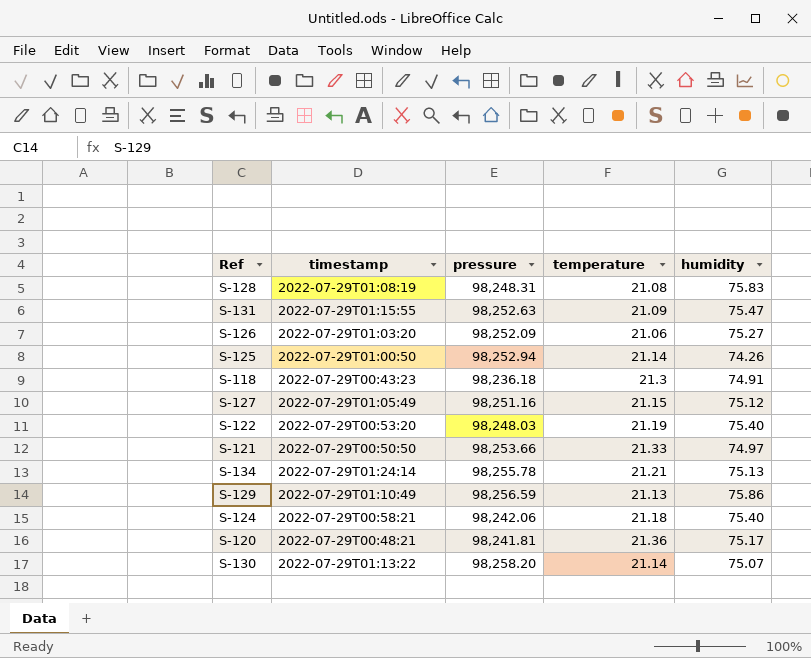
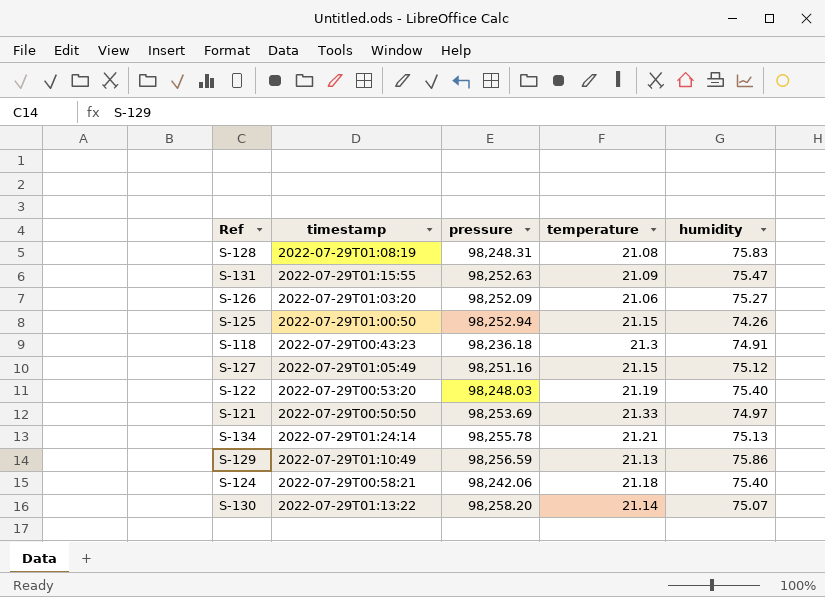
row S-120: 2022-07-29T00:48:21 | 98,241.81 | 21.36 | 75.17 -> none
S-125 | temperature: 21.14 -> 21.15
S-121 | pressure: 98,253.66 -> 98,253.69

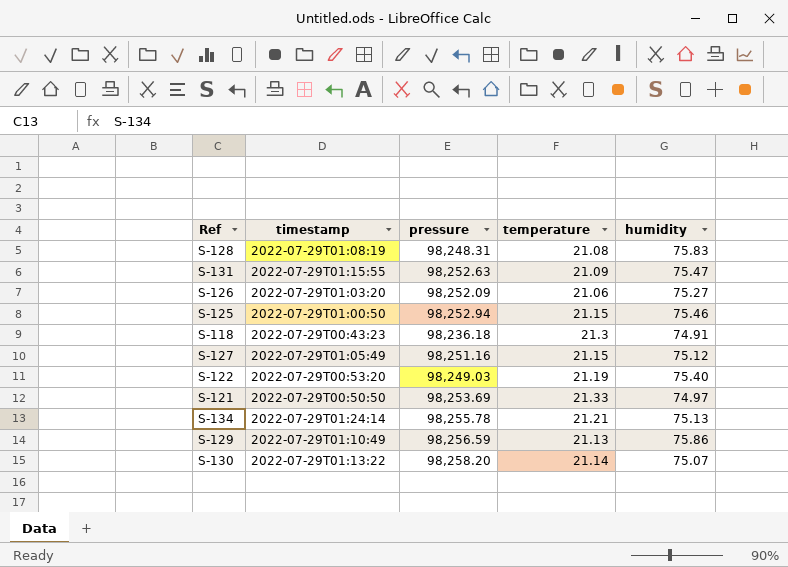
row S-124: 2022-07-29T00:58:21 | 98,242.06 | 21.18 | 75.40 -> none
S-125 | humidity: 74.26 -> 75.46
S-122 | pressure: 98,248.03 -> 98,249.03

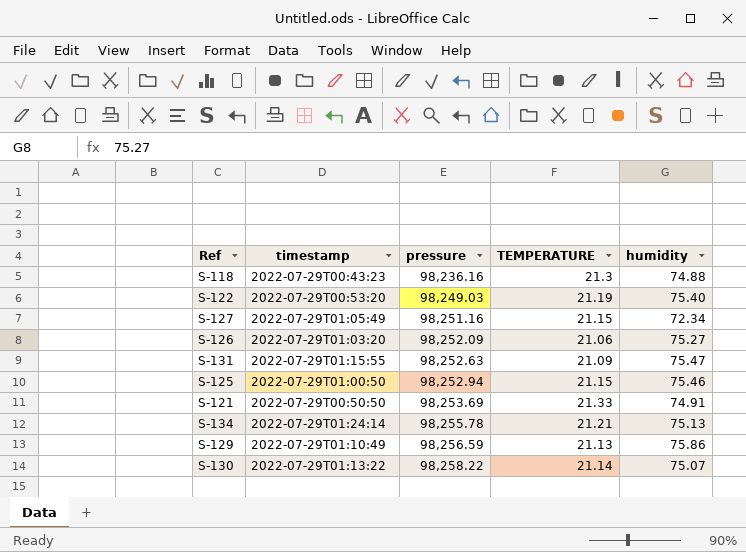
row order: none -> pressure ascending
column name: temperature -> TEMPERATURE
row S-128: 2022-07-29T01:08:19 | 98,248.31 | 21.08 | 75.83 -> none
S-118 | pressure: 98,236.18 -> 98,236.16
S-118 | humidity: 74.91 -> 74.88
S-127 | humidity: 75.12 -> 72.34
S-121 | humidity: 74.97 -> 74.91
S-130 | pressure: 98,258.20 -> 98,258.22

